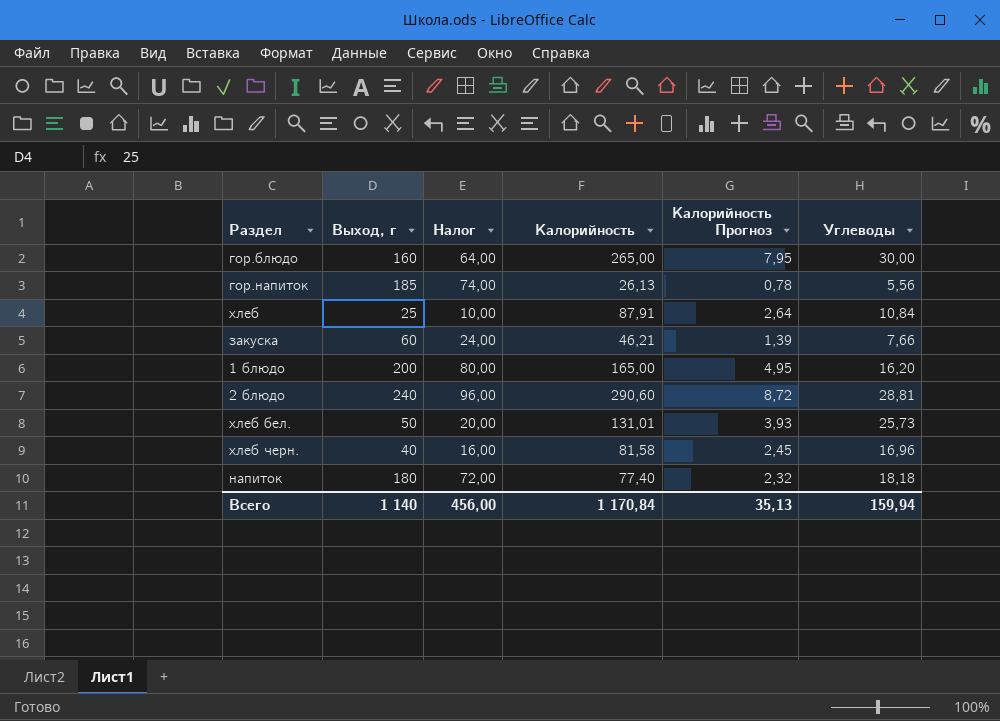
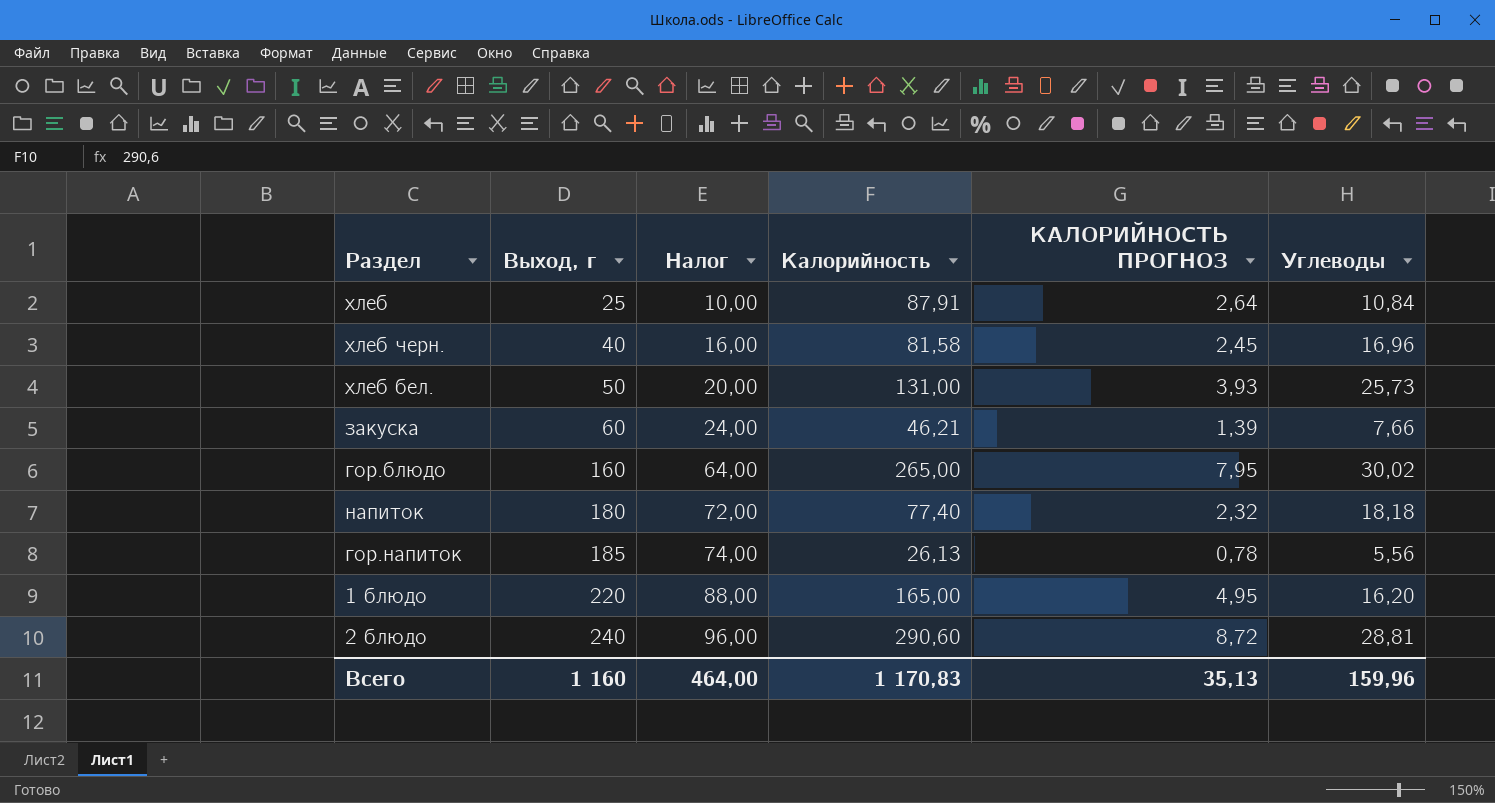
row order: none -> Выход, г ascending
column name: Калорийность Прогноз -> КАЛОРИЙНОСТЬ ПРОГНОЗ
хлеб бел. | Калорийность: 131,01 -> 131,00
гор.блюдо | Углеводы: 30,00 -> 30,02
1 блюдо | Выход, г: 200 -> 220
1 блюдо | Налог: 80,00 -> 88,00
Всего | Выход, г: 1 140 -> 1 160
Всего | Налог: 456,00 -> 464,00
Всего | Калорийность: 1 170,84 -> 1 170,83
Всего | Углеводы: 159,94 -> 159,96

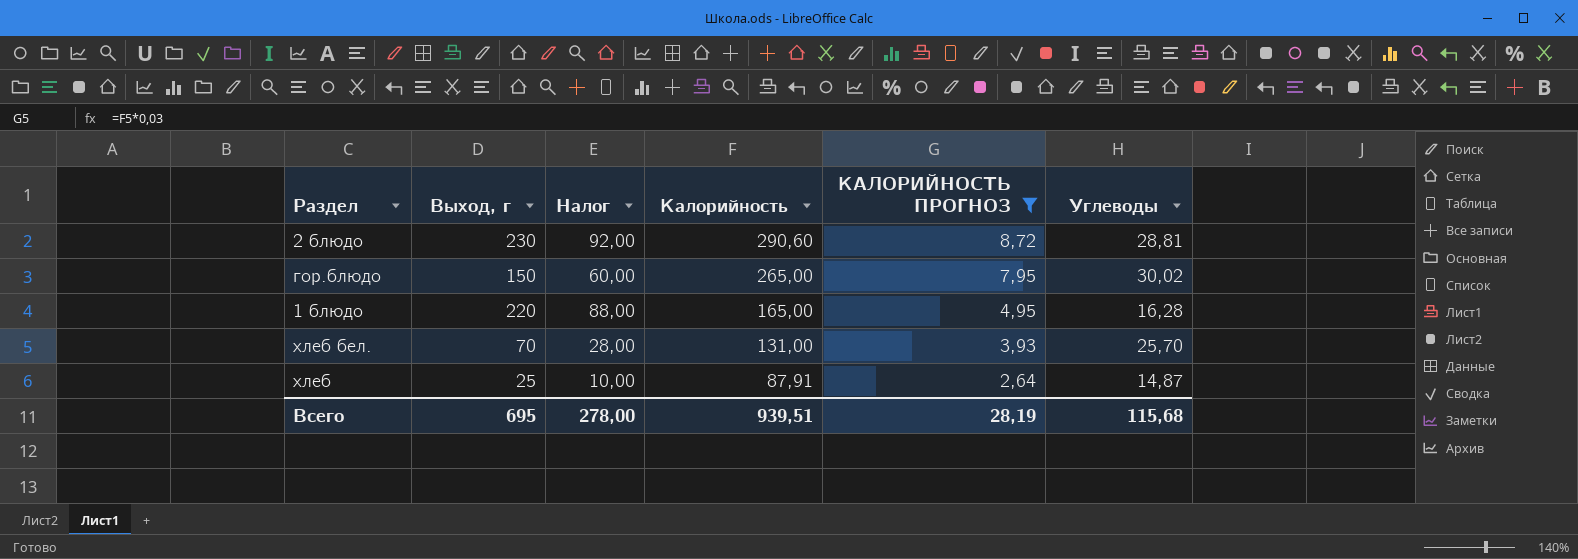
filter: none -> КАЛОРИЙНОСТЬ ПРОГНОЗ >= 2,64
row order: Выход, г ascending -> Калорийность descending
2 блюдо | Выход, г: 240 -> 230
2 блюдо | Налог: 96,00 -> 92,00
гор.блюдо | Выход, г: 160 -> 150
гор.блюдо | Налог: 64,00 -> 60,00
1 блюдо | Углеводы: 16,20 -> 16,28
хлеб бел. | Выход, г: 50 -> 70
хлеб бел. | Налог: 20,00 -> 28,00
хлеб бел. | Углеводы: 25,73 -> 25,70
хлеб | Углеводы: 10,84 -> 14,87
Всего | Выход, г: 1 160 -> 695
Всего | Налог: 464,00 -> 278,00
Всего | Калорийность: 1 170,83 -> 939,51
Всего | КАЛОРИЙНОСТЬ ПРОГНОЗ: 35,13 -> 28,19
Всего | Углеводы: 159,96 -> 115,68

